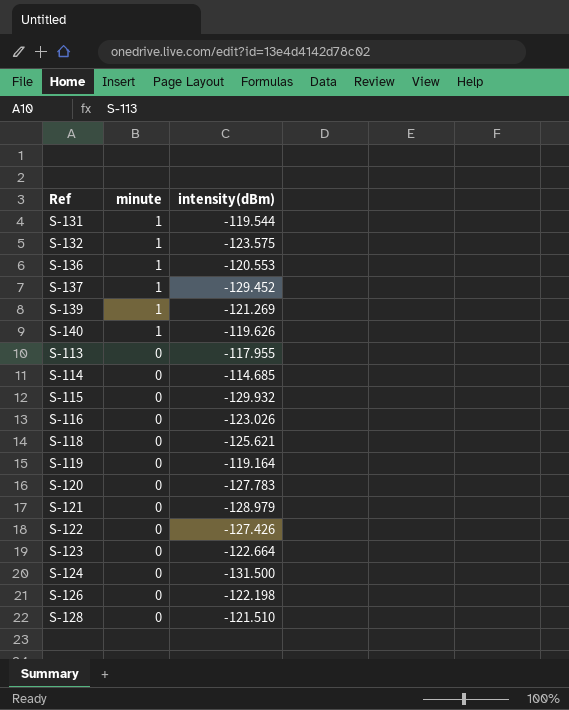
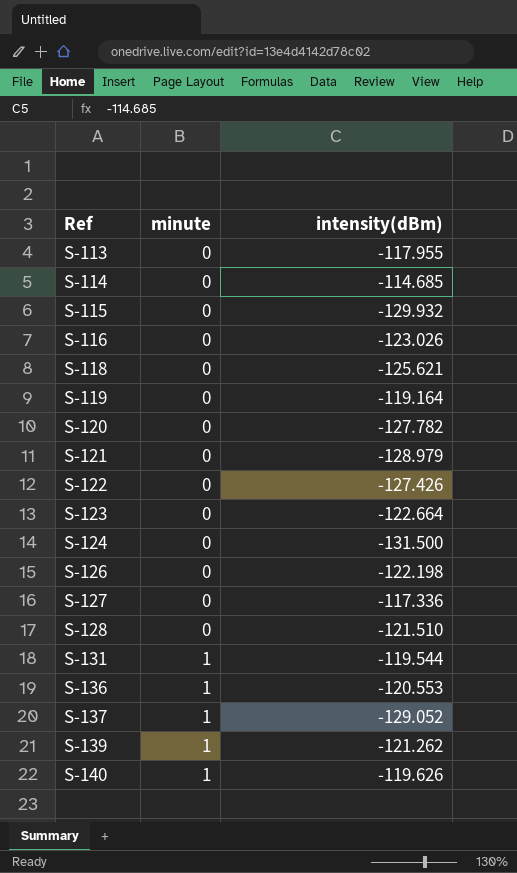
row order: minute descending -> Ref ascending
row S-132: 1 | -123.575 -> none
S-120 | intensity(dBm): -127.783 -> -127.782
row S-127: none -> 0 | -117.336
S-137 | intensity(dBm): -129.452 -> -129.052
S-139 | intensity(dBm): -121.269 -> -121.262

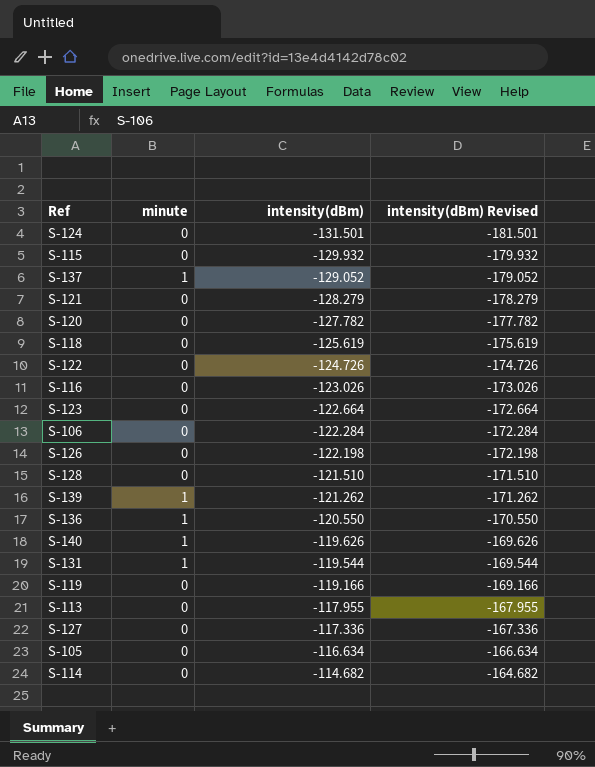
row order: Ref ascending -> intensity(dBm) ascending
column intensity(dBm) Revised | formula: none -> [intensity(dBm)] - 50
S-124 | intensity(dBm): -131.500 -> -131.501
S-121 | intensity(dBm): -128.979 -> -128.279
S-118 | intensity(dBm): -125.621 -> -125.619
S-122 | intensity(dBm): -127.426 -> -124.726
row S-106: none -> 0 | -122.284 | -172.284
S-136 | intensity(dBm): -120.553 -> -120.550
S-119 | intensity(dBm): -119.164 -> -119.166
row S-105: none -> 0 | -116.634 | -166.634
S-114 | intensity(dBm): -114.685 -> -114.682

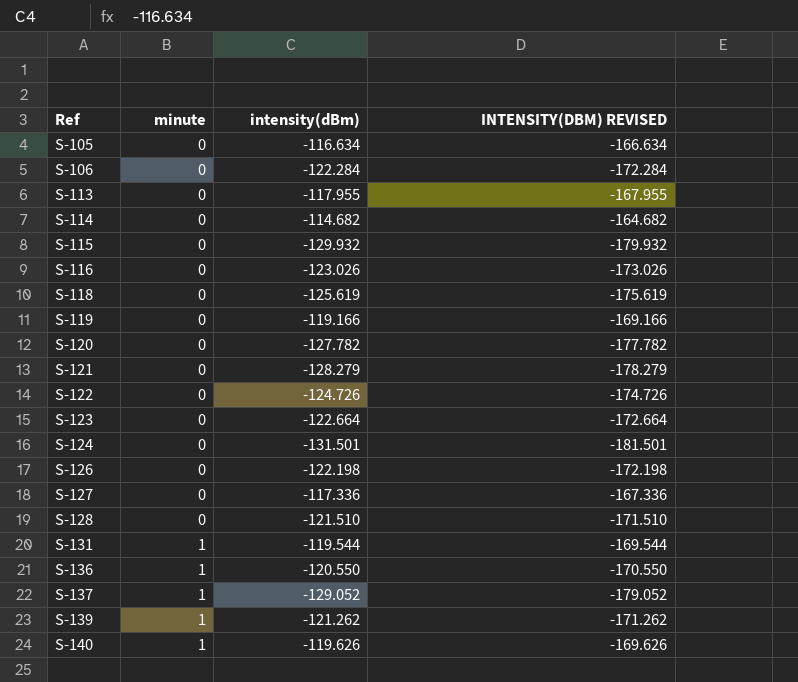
row order: intensity(dBm) ascending -> Ref ascending
column name: intensity(dBm) Revised -> INTENSITY(DBM) REVISED

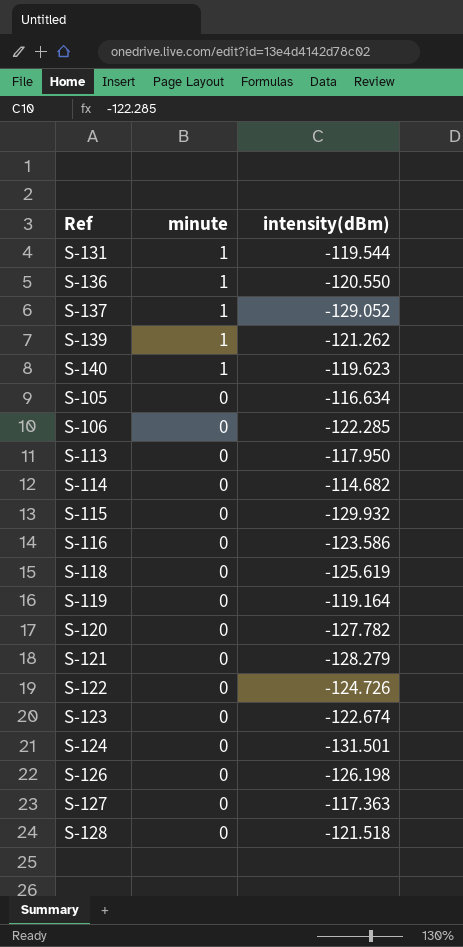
row order: Ref ascending -> minute descending
column INTENSITY(DBM) REVISED | formula: [intensity(dBm)] - 50 -> none
S-140 | intensity(dBm): -119.626 -> -119.623
S-106 | intensity(dBm): -122.284 -> -122.285
S-113 | intensity(dBm): -117.955 -> -117.950
S-116 | intensity(dBm): -123.026 -> -123.586
S-119 | intensity(dBm): -119.166 -> -119.164
S-123 | intensity(dBm): -122.664 -> -122.674
S-126 | intensity(dBm): -122.198 -> -126.198
S-127 | intensity(dBm): -117.336 -> -117.363
S-128 | intensity(dBm): -121.510 -> -121.518

